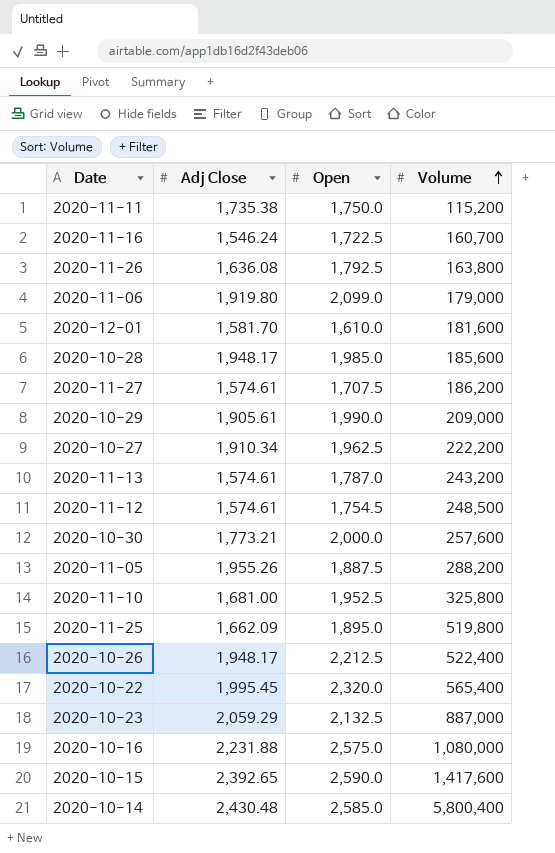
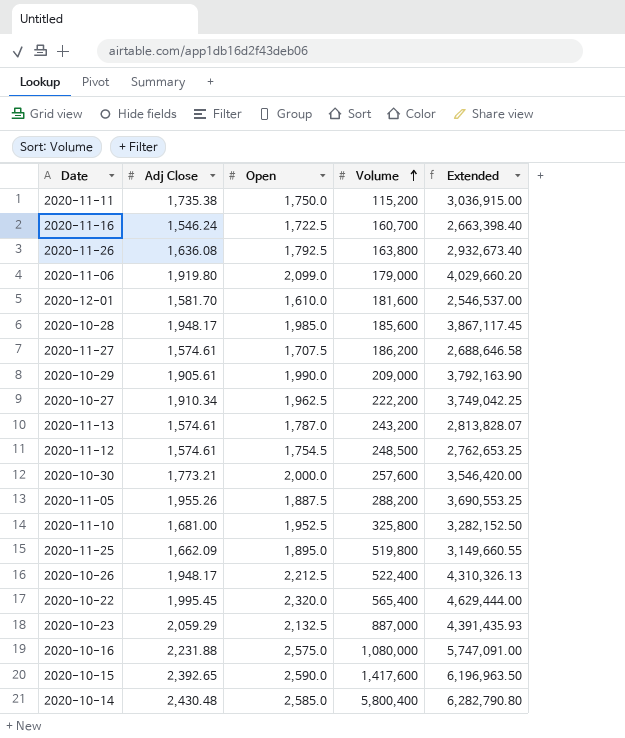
column Extended | formula: none -> [Adj Close] * [Open]

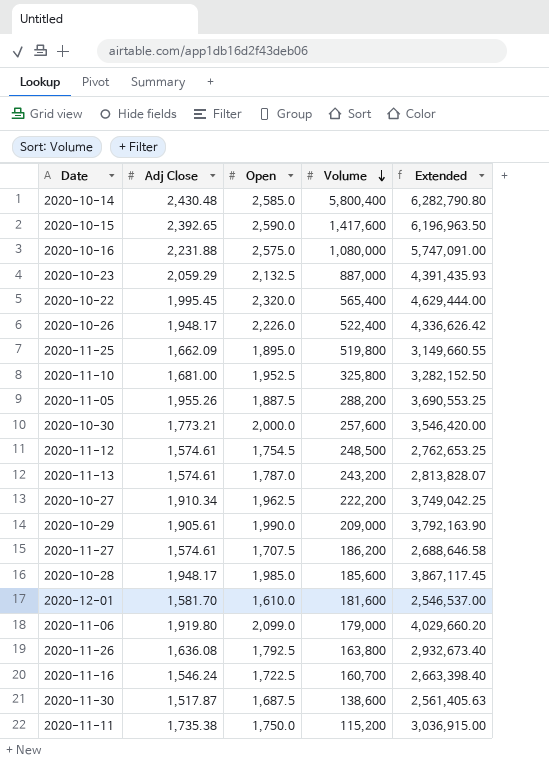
row order: Volume ascending -> Volume descending
2020-10-26 | Open: 2,212.5 -> 2,226.0
2020-10-26 | Extended: 4,310,326.13 -> 4,336,626.42
row 2020-11-30: none -> 1,517.87 | 1,687.5 | 138,600 | 2,561,405.63

